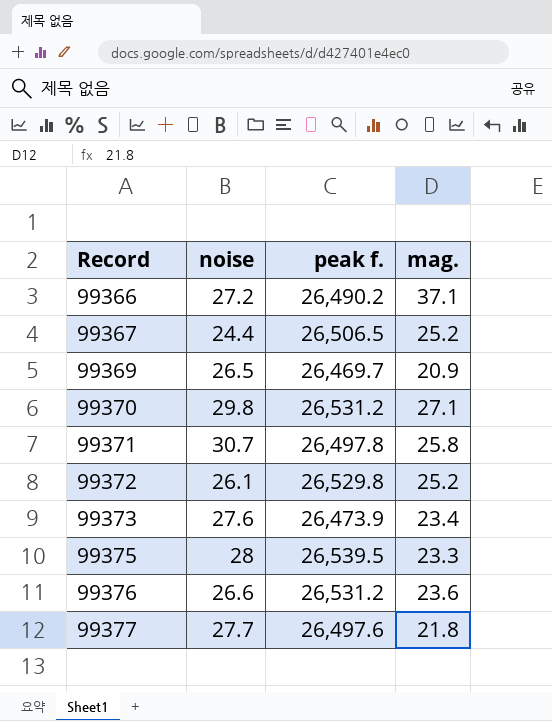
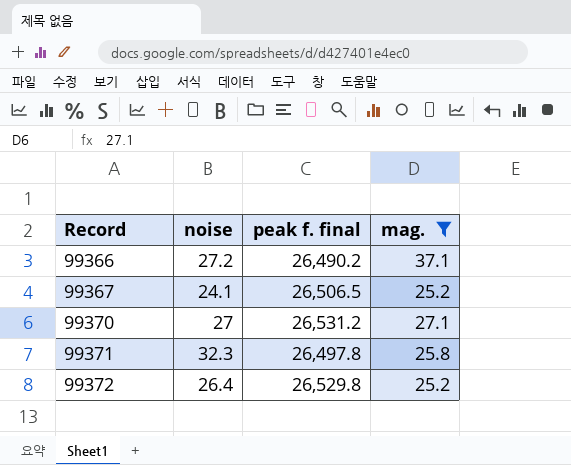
filter: none -> mag. >= 25.2
column name: peak f. -> peak f. final
99367 | noise: 24.4 -> 24.1
99370 | noise: 29.8 -> 27
99371 | noise: 30.7 -> 32.3
99372 | noise: 26.1 -> 26.4

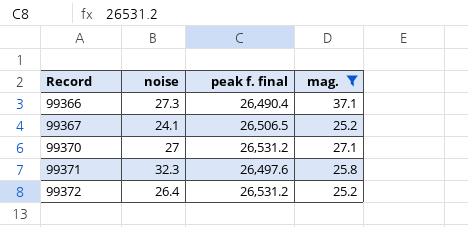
99366 | noise: 27.2 -> 27.3
99366 | peak f. final: 26,490.2 -> 26,490.4
99371 | peak f. final: 26,497.8 -> 26,497.6
99372 | peak f. final: 26,529.8 -> 26,531.2

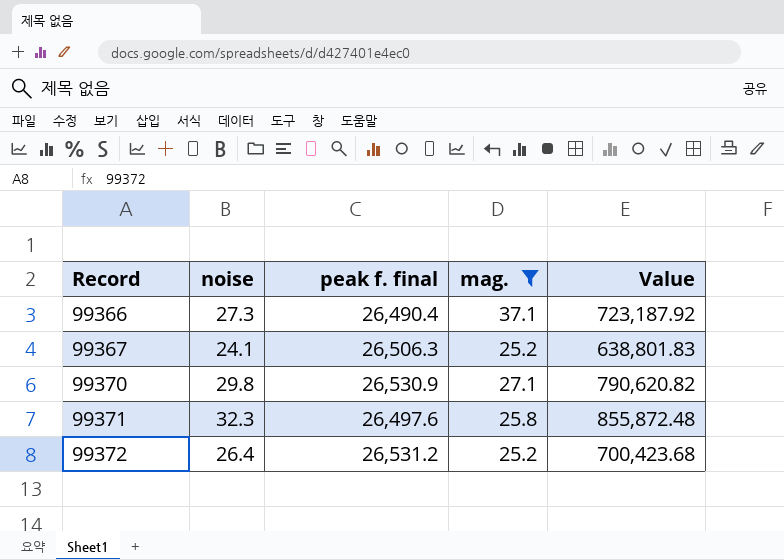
column Value | formula: none -> [noise] * [peak f. final]
99367 | peak f. final: 26,506.5 -> 26,506.3
99370 | noise: 27 -> 29.8
99370 | peak f. final: 26,531.2 -> 26,530.9

